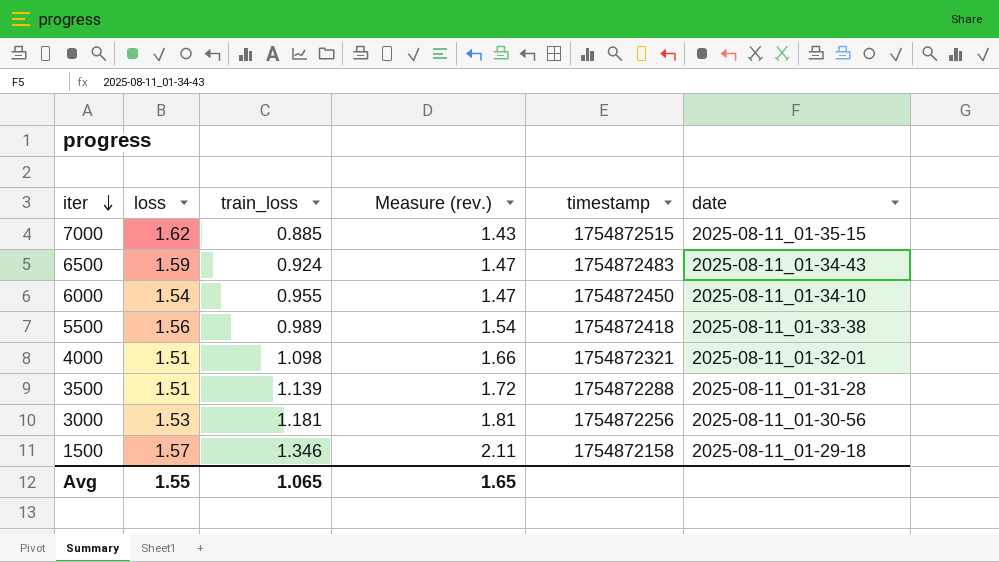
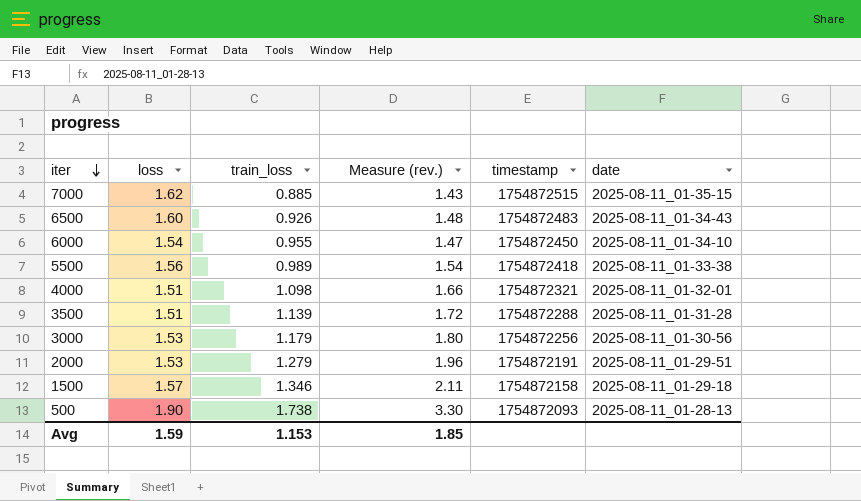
6500 | loss: 1.59 -> 1.60
6500 | train_loss: 0.924 -> 0.926
6500 | Measure (rev.): 1.47 -> 1.48
3000 | train_loss: 1.181 -> 1.179
3000 | Measure (rev.): 1.81 -> 1.80
row 2000: none -> 1.53 | 1.279 | 1.96 | 1754872191 | 2025-08-11_01-29-51
row 500: none -> 1.90 | 1.738 | 3.30 | 1754872093 | 2025-08-11_01-28-13
Avg | loss: 1.55 -> 1.59
Avg | train_loss: 1.065 -> 1.153
Avg | Measure (rev.): 1.65 -> 1.85

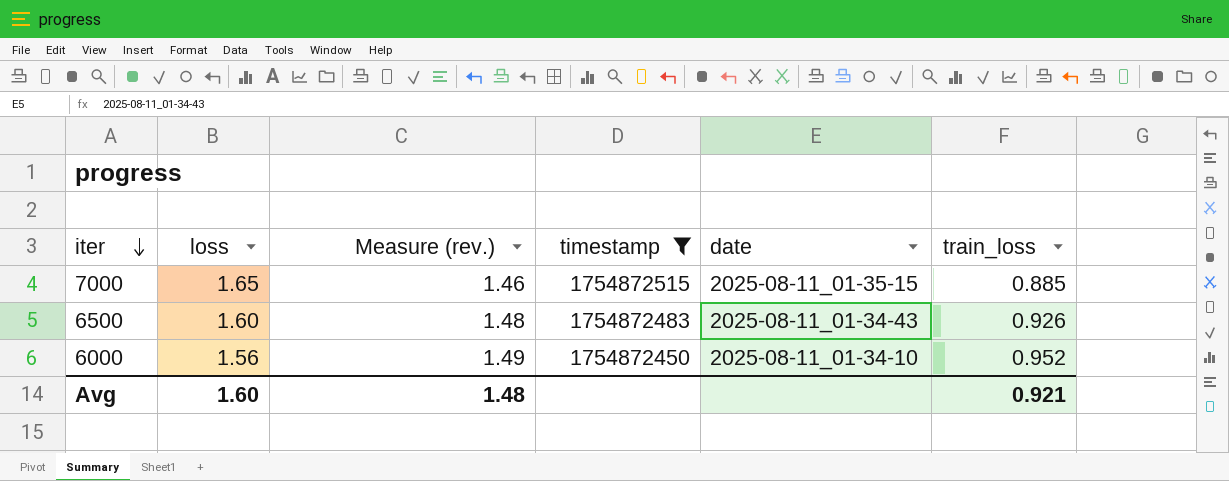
filter: none -> timestamp >= 1754872450
column train_loss | position: 3 -> 6
7000 | loss: 1.62 -> 1.65
7000 | Measure (rev.): 1.43 -> 1.46
6000 | loss: 1.54 -> 1.56
6000 | Measure (rev.): 1.47 -> 1.49
6000 | train_loss: 0.955 -> 0.952
Avg | loss: 1.59 -> 1.60
Avg | Measure (rev.): 1.85 -> 1.48
Avg | train_loss: 1.153 -> 0.921

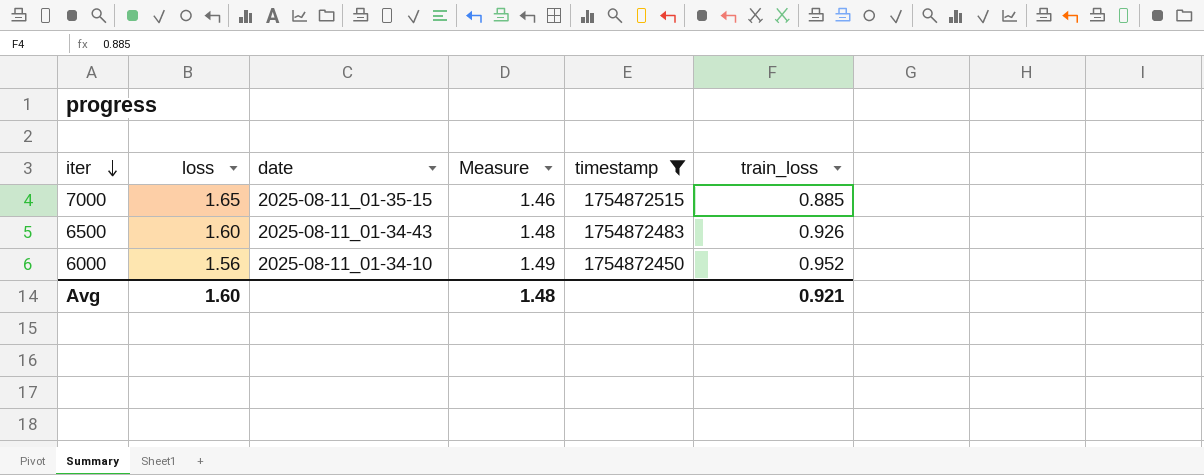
column date | position: 5 -> 3
column name: Measure (rev.) -> Measure

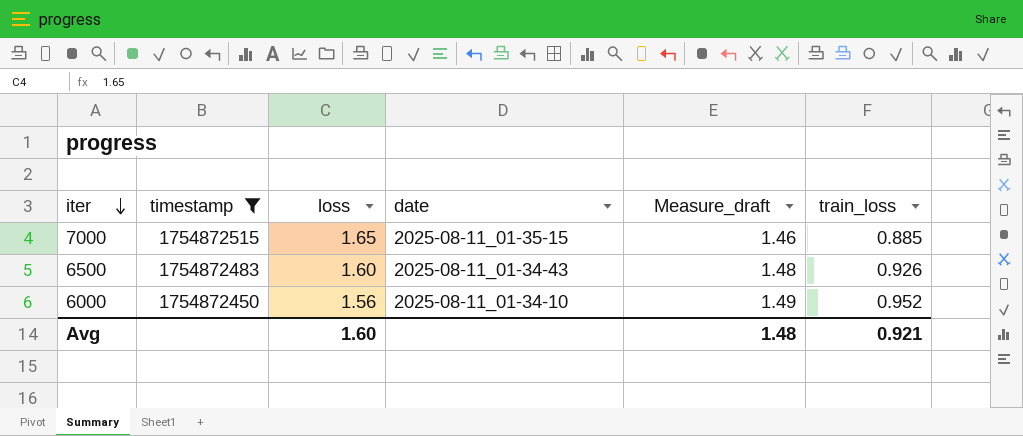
column timestamp | position: 5 -> 2
column name: Measure -> Measure_draft

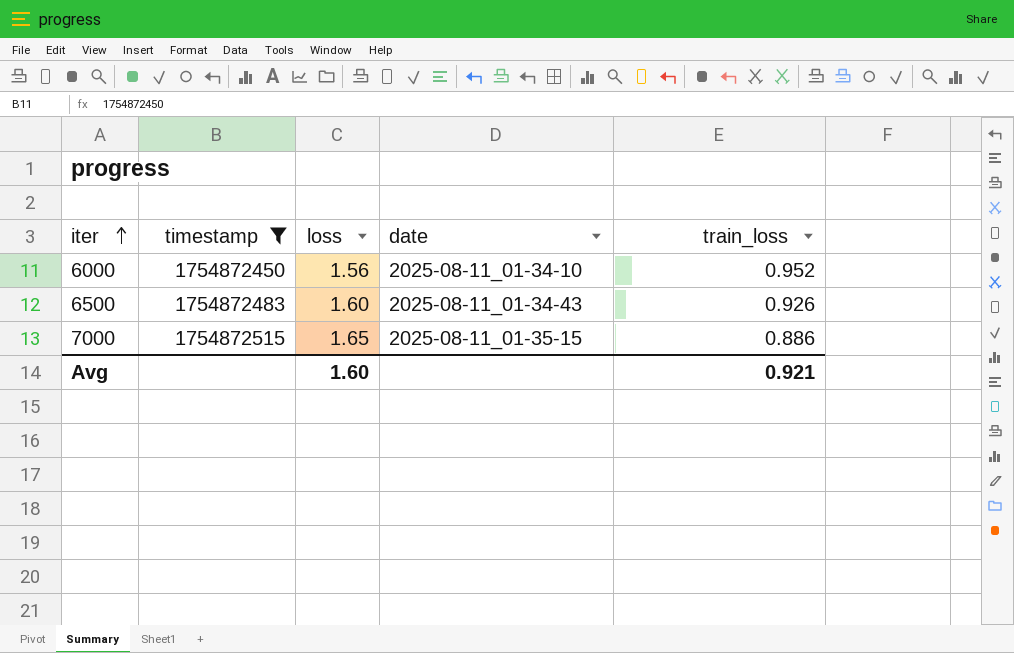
row order: iter descending -> iter ascending
column Measure_draft | formula: [loss] * [train_loss] -> none
7000 | train_loss: 0.885 -> 0.886

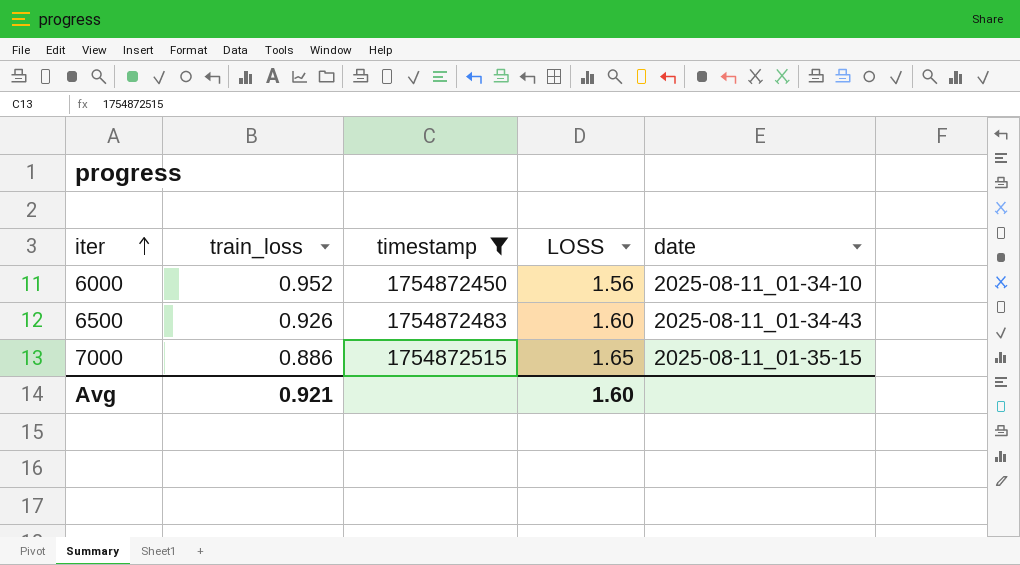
column train_loss | position: 5 -> 2
column name: loss -> LOSS

